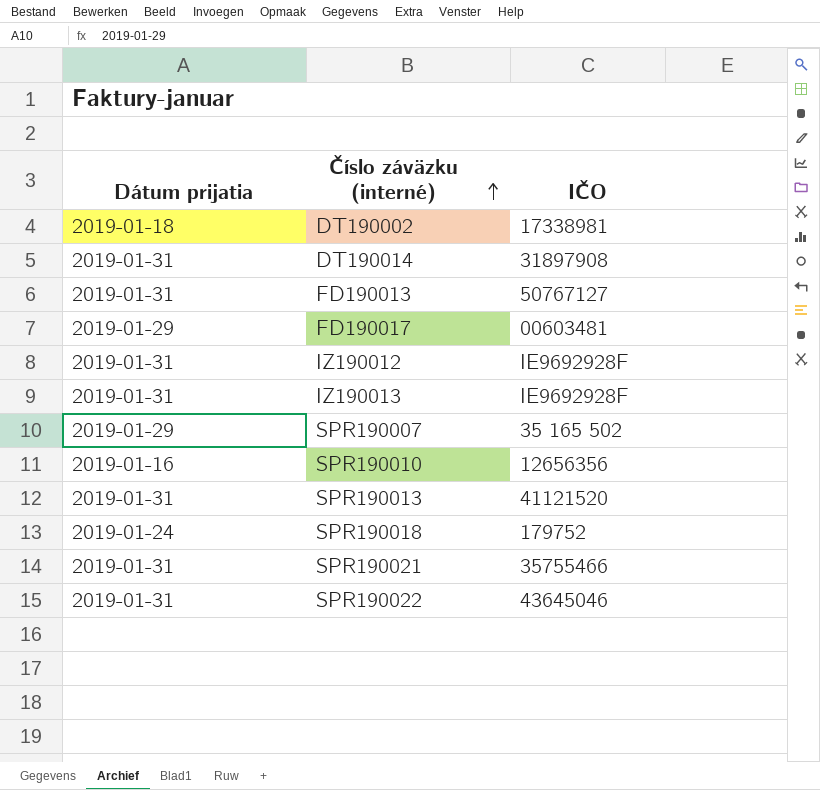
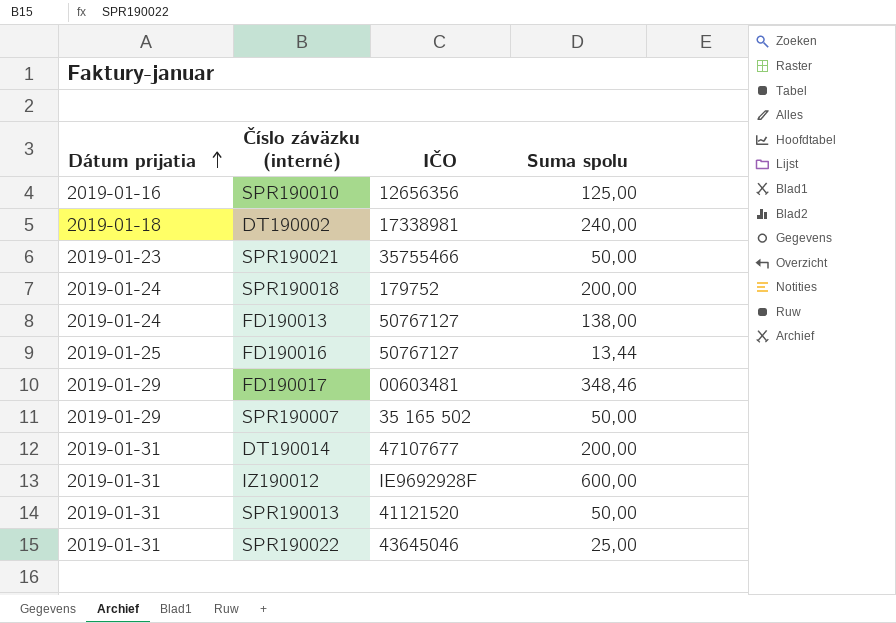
row order: Číslo záväzku (interné) ascending -> Dátum prijatia ascending
column Suma spolu | position: none -> 4
row IZ190013: 2019-01-31 | IE9692928F -> none
SPR190021 | Dátum prijatia: 2019-01-31 -> 2019-01-23
FD190013 | Dátum prijatia: 2019-01-31 -> 2019-01-24
row FD190016: none -> 2019-01-25 | 50767127 | 13,44
DT190014 | IČO: 31897908 -> 47107677

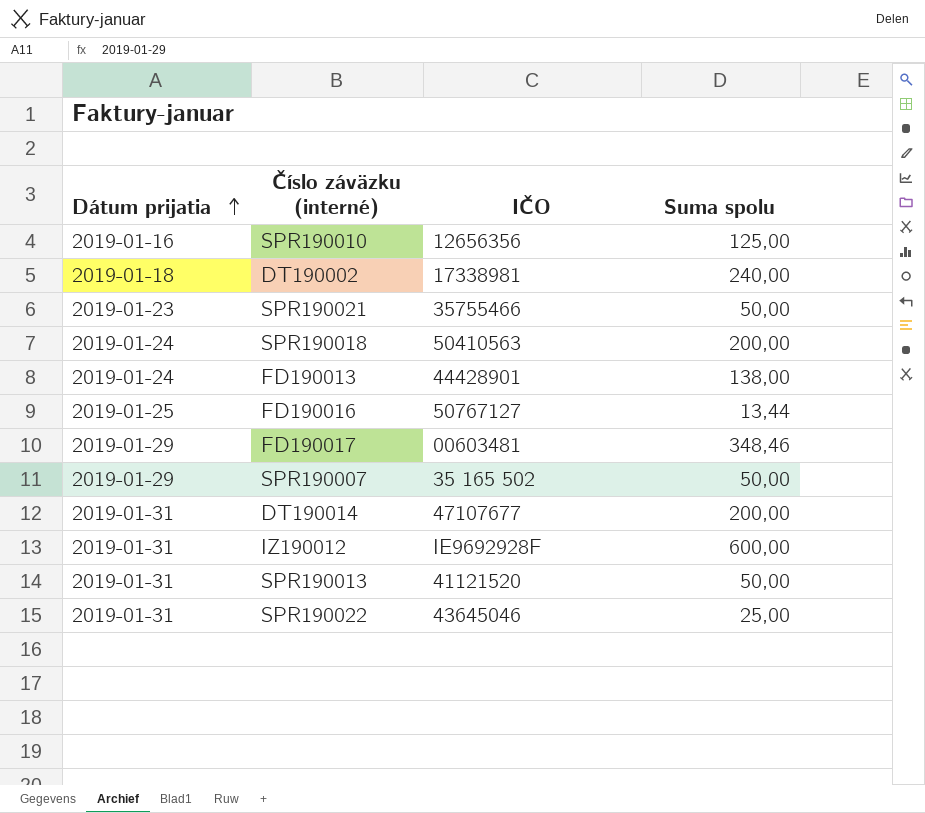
SPR190018 | IČO: 179752 -> 50410563
FD190013 | IČO: 50767127 -> 44428901

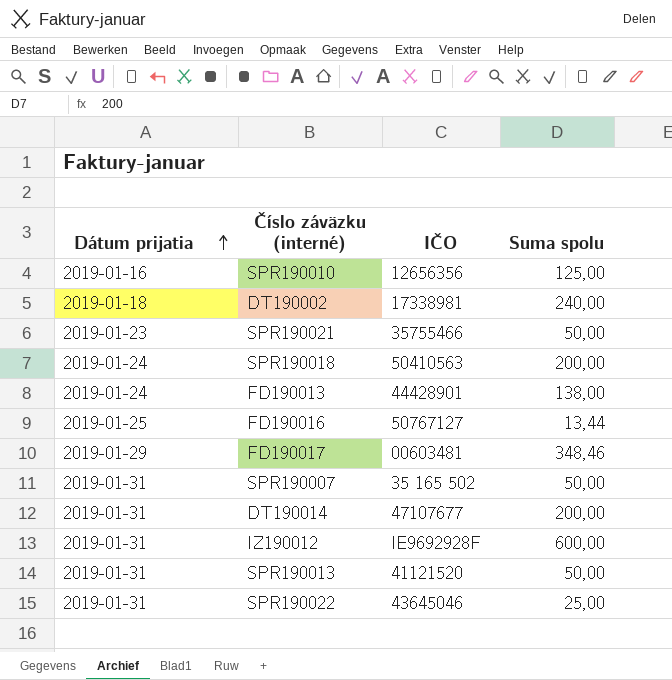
SPR190007 | Dátum prijatia: 2019-01-29 -> 2019-01-31

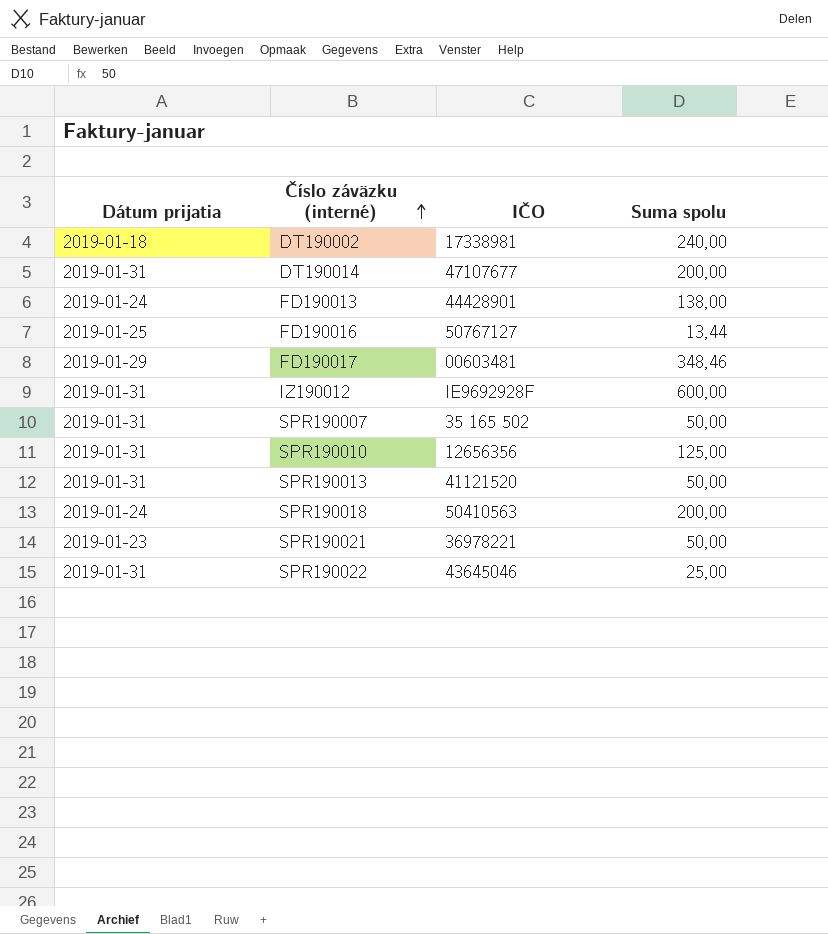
row order: Dátum prijatia ascending -> Číslo záväzku (interné) ascending
SPR190010 | Dátum prijatia: 2019-01-16 -> 2019-01-31
SPR190021 | IČO: 35755466 -> 36978221

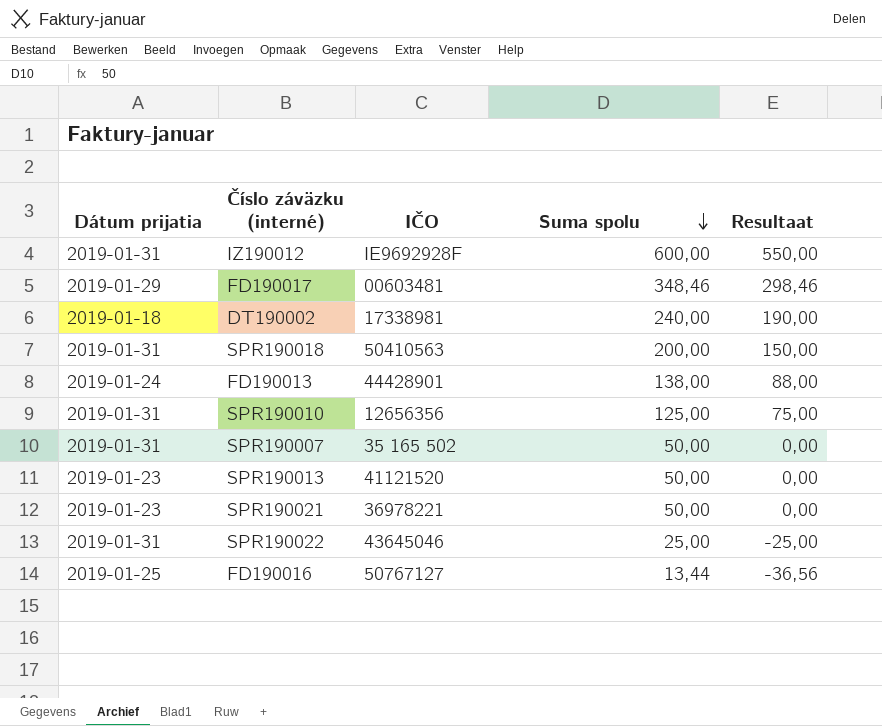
row order: Číslo záväzku (interné) ascending -> Suma spolu descending
column Resultaat | formula: none -> [Suma spolu] - 50
row DT190014: 2019-01-31 | 47107677 | 200,00 -> none
SPR190018 | Dátum prijatia: 2019-01-24 -> 2019-01-31
SPR190013 | Dátum prijatia: 2019-01-31 -> 2019-01-23

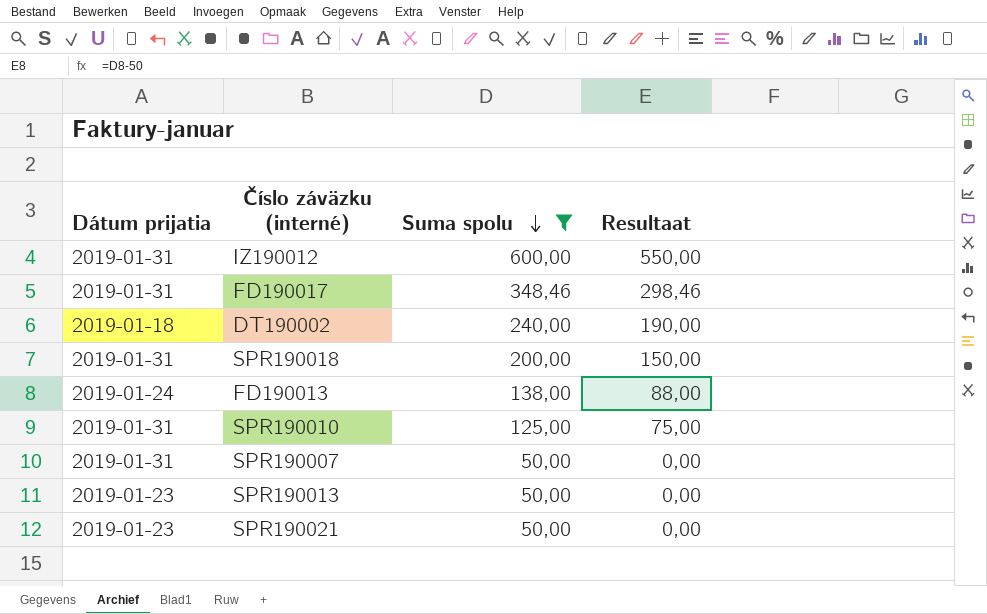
filter: none -> Suma spolu >= 50,00
column IČO | position: 3 -> none
FD190017 | Dátum prijatia: 2019-01-29 -> 2019-01-31

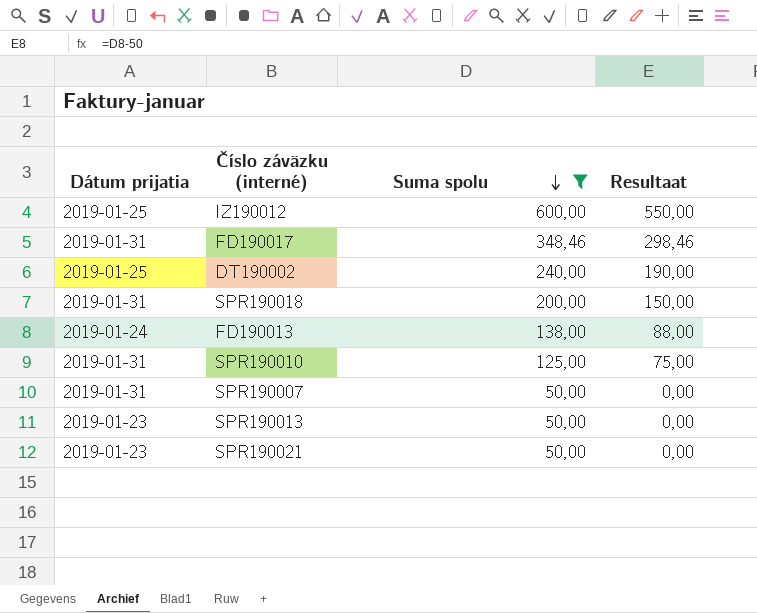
IZ190012 | Dátum prijatia: 2019-01-31 -> 2019-01-25
DT190002 | Dátum prijatia: 2019-01-18 -> 2019-01-25

